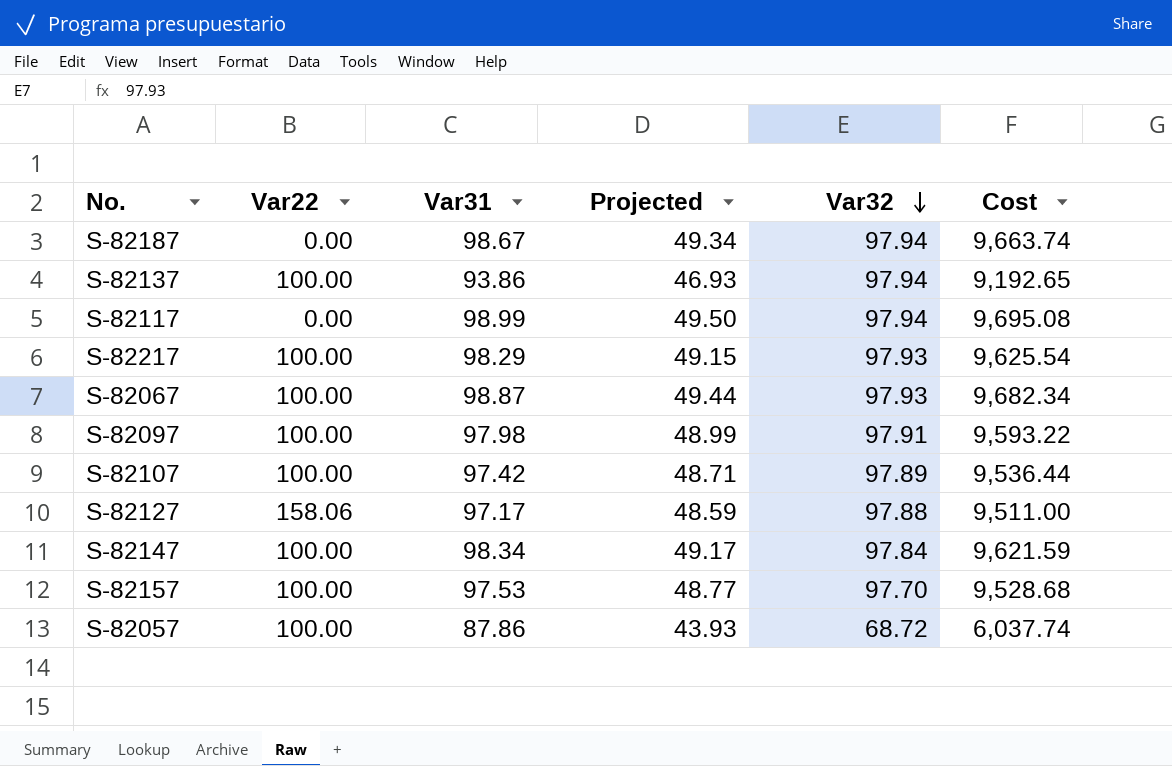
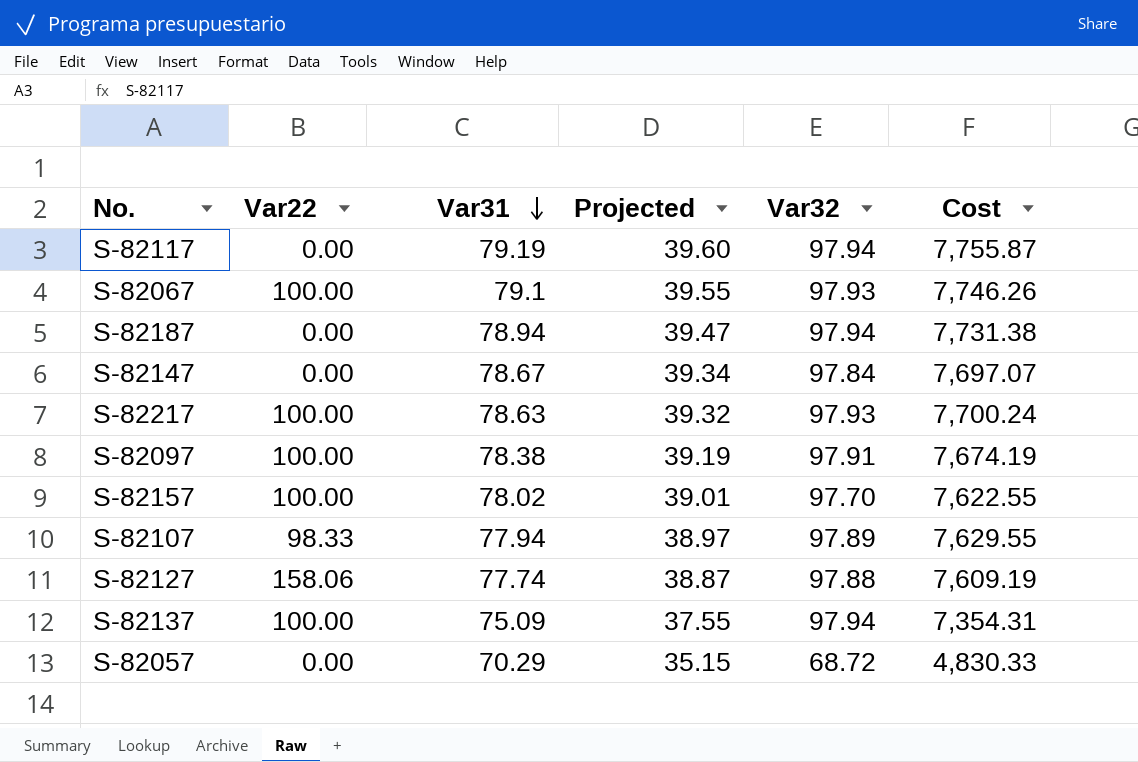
row order: Var32 descending -> Var31 descending
S-82117 | Var31: 98.99 -> 79.19
S-82117 | Projected: 49.50 -> 39.60
S-82117 | Cost: 9,695.08 -> 7,755.87
S-82067 | Var31: 98.87 -> 79.1
S-82067 | Projected: 49.44 -> 39.55
S-82067 | Cost: 9,682.34 -> 7,746.26
S-82187 | Var31: 98.67 -> 78.94
S-82187 | Projected: 49.34 -> 39.47
S-82187 | Cost: 9,663.74 -> 7,731.38
S-82147 | Var22: 100.00 -> 0.00
S-82147 | Var31: 98.34 -> 78.67
S-82147 | Projected: 49.17 -> 39.34
S-82147 | Cost: 9,621.59 -> 7,697.07
S-82217 | Var31: 98.29 -> 78.63
S-82217 | Projected: 49.15 -> 39.32
S-82217 | Cost: 9,625.54 -> 7,700.24
S-82097 | Var31: 97.98 -> 78.38
S-82097 | Projected: 48.99 -> 39.19
S-82097 | Cost: 9,593.22 -> 7,674.19
S-82157 | Var31: 97.53 -> 78.02
S-82157 | Projected: 48.77 -> 39.01
S-82157 | Cost: 9,528.68 -> 7,622.55
S-82107 | Var22: 100.00 -> 98.33
S-82107 | Var31: 97.42 -> 77.94
S-82107 | Projected: 48.71 -> 38.97
S-82107 | Cost: 9,536.44 -> 7,629.55
S-82127 | Var31: 97.17 -> 77.74
S-82127 | Projected: 48.59 -> 38.87
S-82127 | Cost: 9,511.00 -> 7,609.19
S-82137 | Var31: 93.86 -> 75.09
S-82137 | Projected: 46.93 -> 37.55
S-82137 | Cost: 9,192.65 -> 7,354.31
S-82057 | Var22: 100.00 -> 0.00
S-82057 | Var31: 87.86 -> 70.29
S-82057 | Projected: 43.93 -> 35.15
S-82057 | Cost: 6,037.74 -> 4,830.33

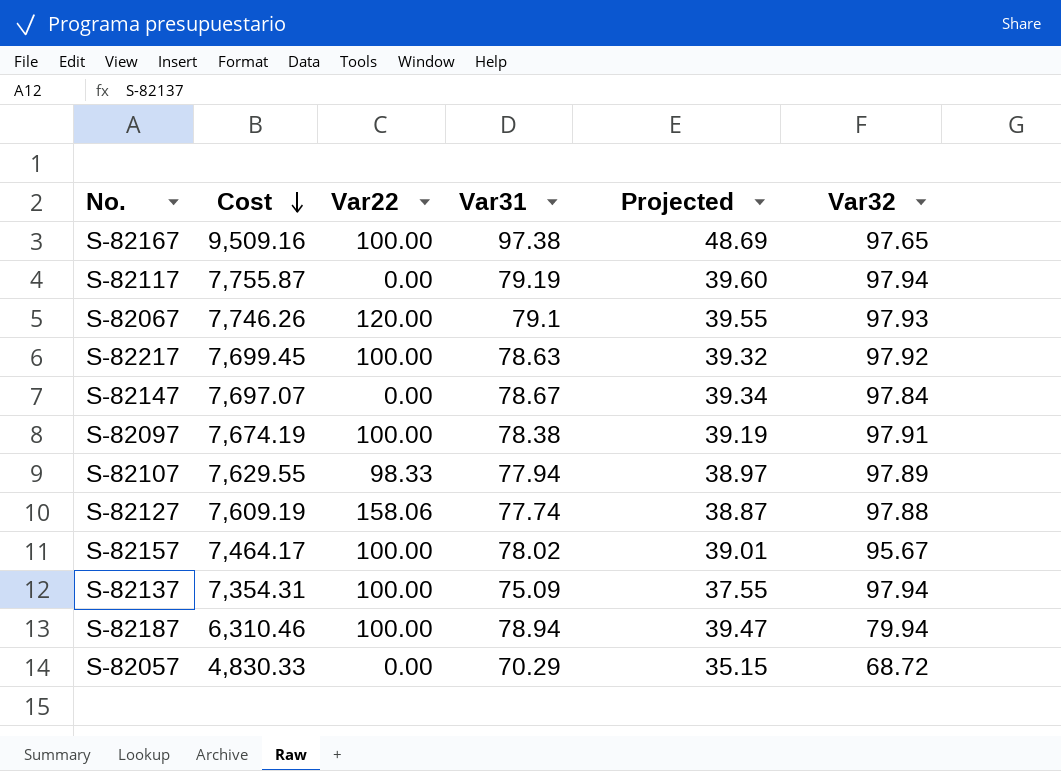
row order: Var31 descending -> Cost descending
column Cost | position: 6 -> 2
row S-82167: none -> 9,509.16 | 100.00 | 97.38 | 48.69 | 97.65
S-82067 | Var22: 100.00 -> 120.00
S-82217 | Cost: 7,700.24 -> 7,699.45
S-82217 | Var32: 97.93 -> 97.92
S-82157 | Cost: 7,622.55 -> 7,464.17
S-82157 | Var32: 97.70 -> 95.67
S-82187 | Cost: 7,731.38 -> 6,310.46
S-82187 | Var22: 0.00 -> 100.00
S-82187 | Var32: 97.94 -> 79.94

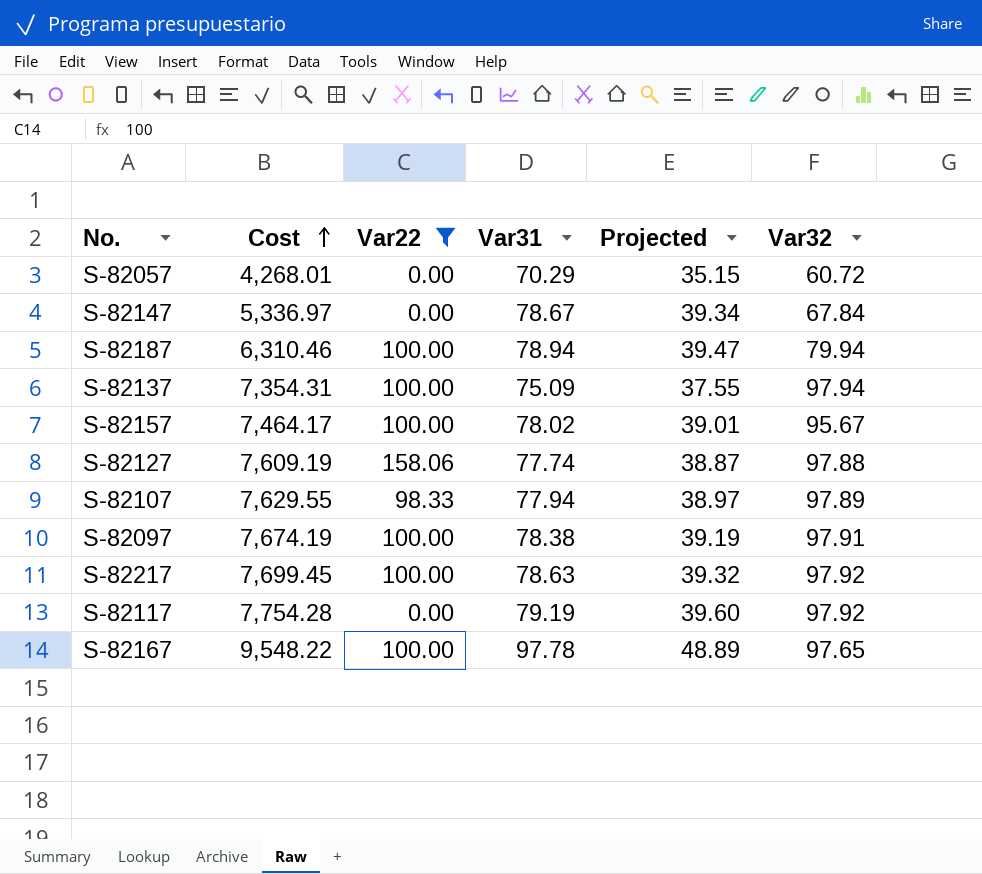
filter: none -> Var22 != 120.00
row order: Cost descending -> Cost ascending
S-82057 | Cost: 4,830.33 -> 4,268.01
S-82057 | Var32: 68.72 -> 60.72
S-82147 | Cost: 7,697.07 -> 5,336.97
S-82147 | Var32: 97.84 -> 67.84
S-82117 | Cost: 7,755.87 -> 7,754.28
S-82117 | Var32: 97.94 -> 97.92
S-82167 | Cost: 9,509.16 -> 9,548.22
S-82167 | Var31: 97.38 -> 97.78
S-82167 | Projected: 48.69 -> 48.89

